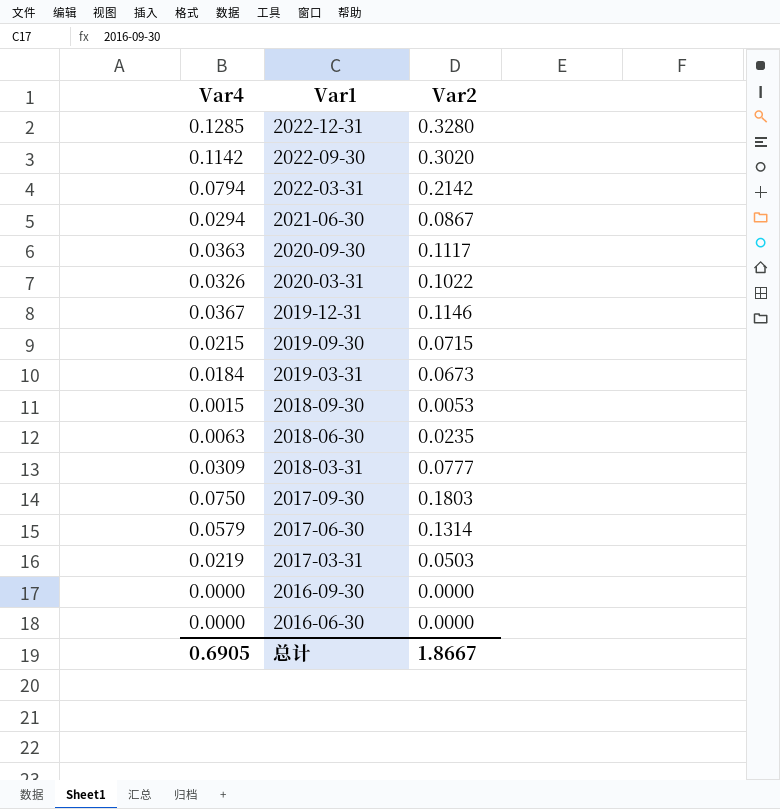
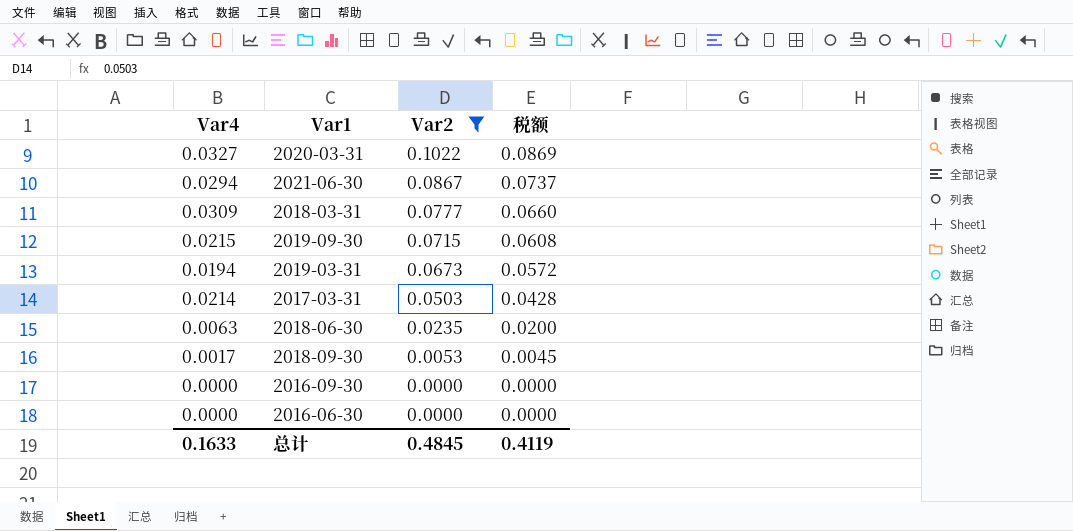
filter: none -> Var2 <= 0.1022
row order: Var1 descending -> Var2 descending
column 税额 | formula: none -> [Var2] * 0.85
2020-03-31 | Var4: 0.0326 -> 0.0327
2019-03-31 | Var4: 0.0184 -> 0.0194
2017-03-31 | Var4: 0.0219 -> 0.0214
2018-09-30 | Var4: 0.0015 -> 0.0017
总计 | Var4: 0.6905 -> 0.1633
总计 | Var2: 1.8667 -> 0.4845

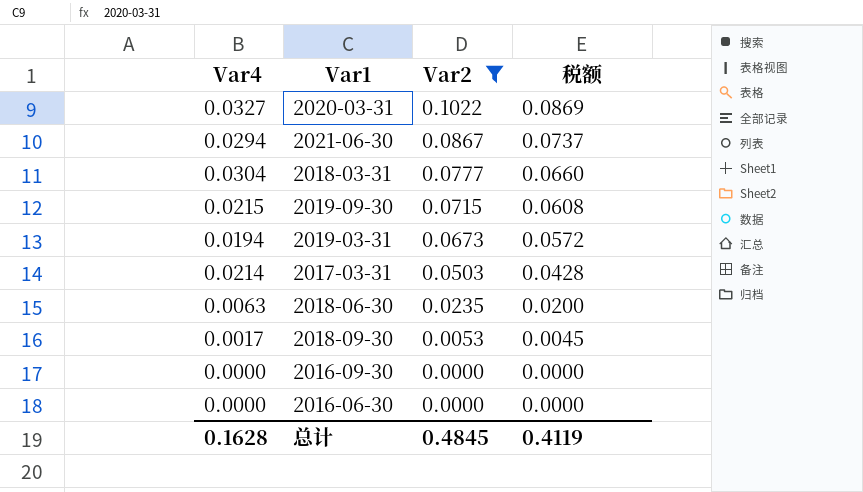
2018-03-31 | Var4: 0.0309 -> 0.0304
总计 | Var4: 0.1633 -> 0.1628

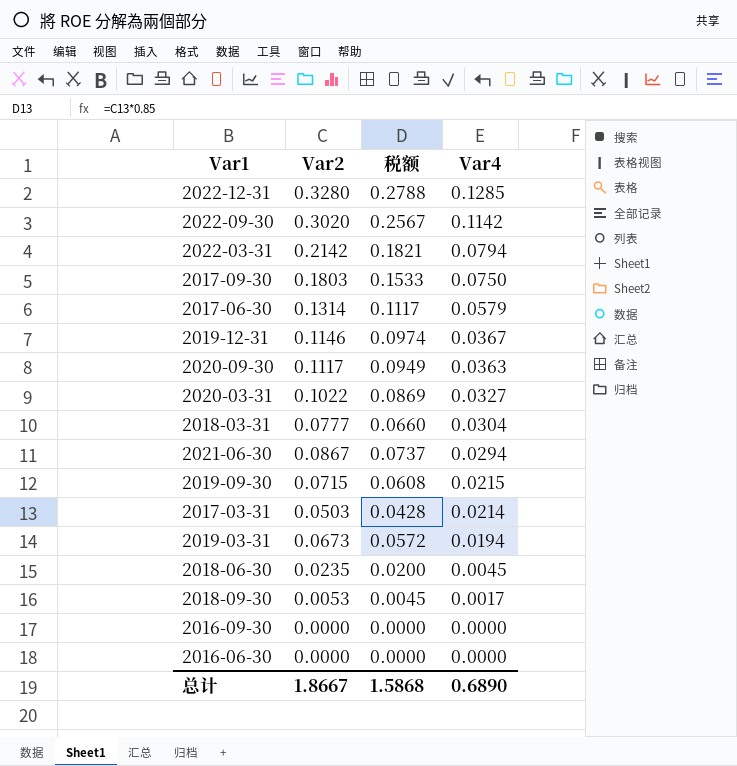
filter: Var2 <= 0.1022 -> none
row order: Var2 descending -> Var4 descending
column Var4 | position: 1 -> 4
2018-06-30 | Var4: 0.0063 -> 0.0045
总计 | Var2: 0.4845 -> 1.8667
总计 | 税额: 0.4119 -> 1.5868
总计 | Var4: 0.1628 -> 0.6890

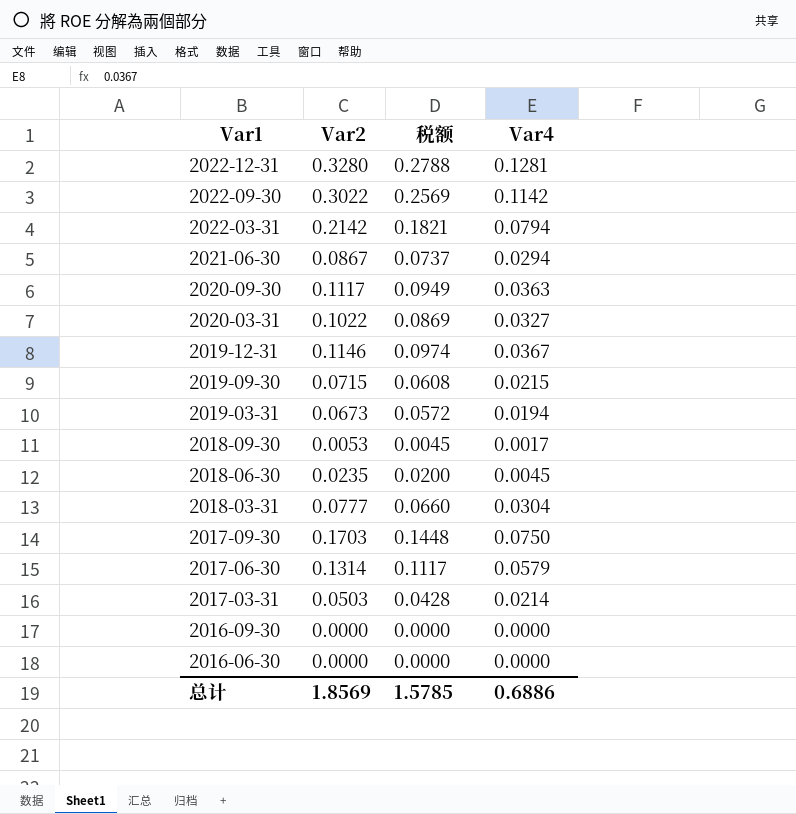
row order: Var4 descending -> Var1 descending
2022-12-31 | Var4: 0.1285 -> 0.1281
2022-09-30 | Var2: 0.3020 -> 0.3022
2022-09-30 | 税额: 0.2567 -> 0.2569
2017-09-30 | Var2: 0.1803 -> 0.1703
2017-09-30 | 税额: 0.1533 -> 0.1448
总计 | Var2: 1.8667 -> 1.8569
总计 | 税额: 1.5868 -> 1.5785
总计 | Var4: 0.6890 -> 0.6886

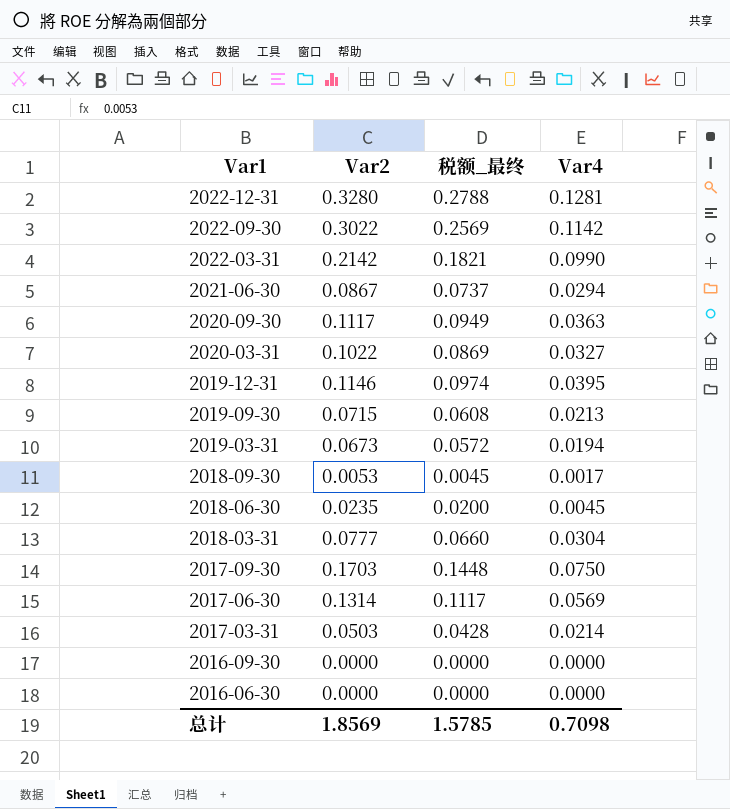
column name: 税额 -> 税额_最终
2022-03-31 | Var4: 0.0794 -> 0.0990
2019-12-31 | Var4: 0.0367 -> 0.0395
2019-09-30 | Var4: 0.0215 -> 0.0213
2017-06-30 | Var4: 0.0579 -> 0.0569
总计 | Var4: 0.6886 -> 0.7098

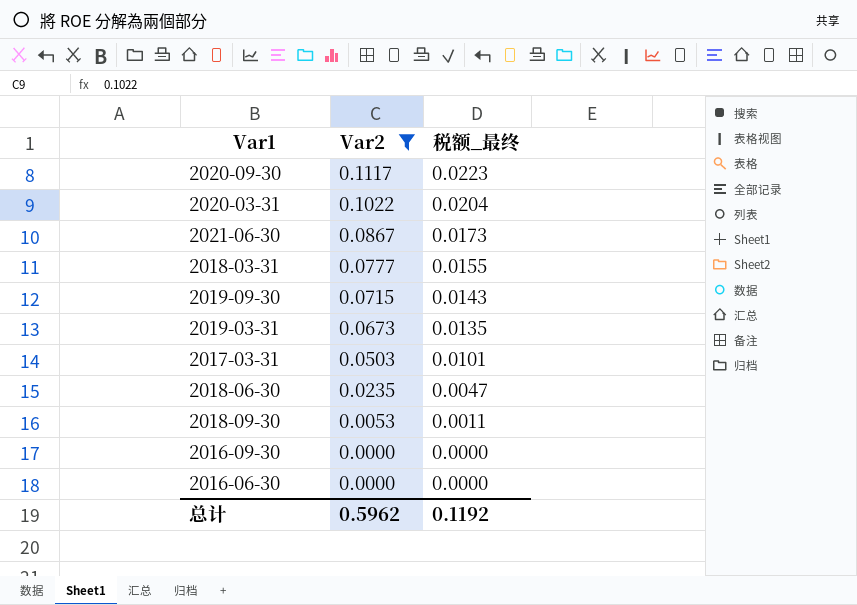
filter: none -> Var2 <= 0.1117
row order: Var1 descending -> Var2 descending
column Var4 | position: 4 -> none
column 税额_最终 | formula: [Var2] * 0.85 -> [Var2] * 0.2
总计 | Var2: 1.8569 -> 0.5962
总计 | 税额_最终: 1.5785 -> 0.1192

